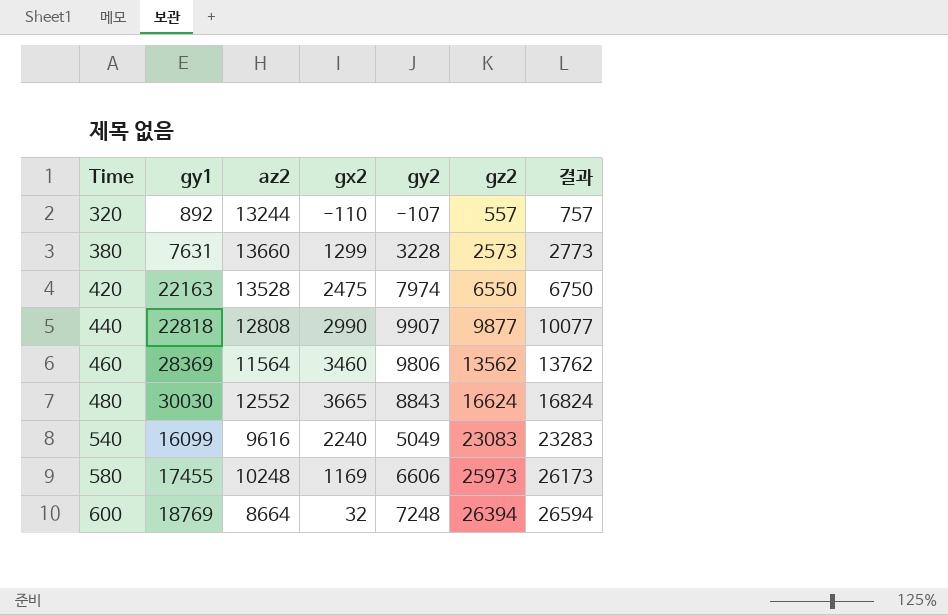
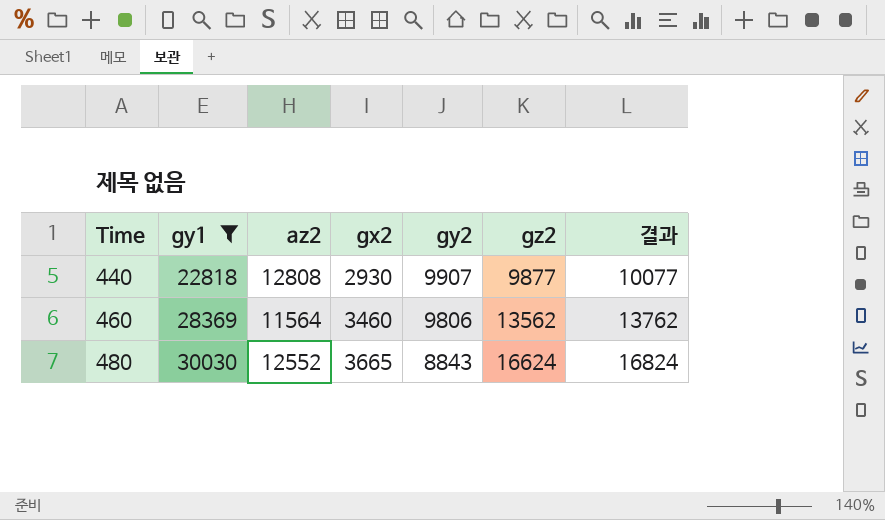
filter: none -> gy1 >= 22818
440 | gx2: 2990 -> 2930

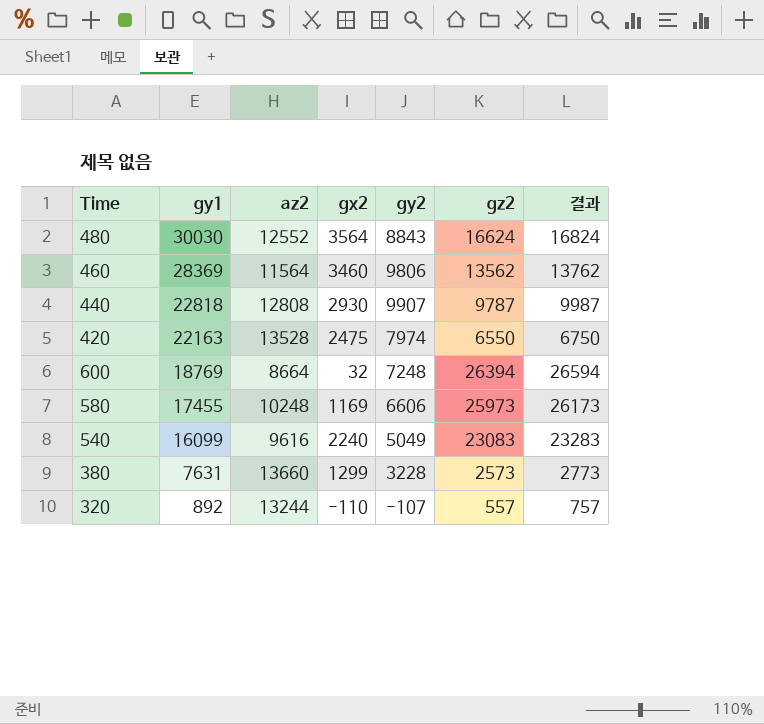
filter: gy1 >= 22818 -> none
row order: Time ascending -> gy1 descending
480 | gx2: 3665 -> 3564
440 | gz2: 9877 -> 9787
440 | 결과: 10077 -> 9987

